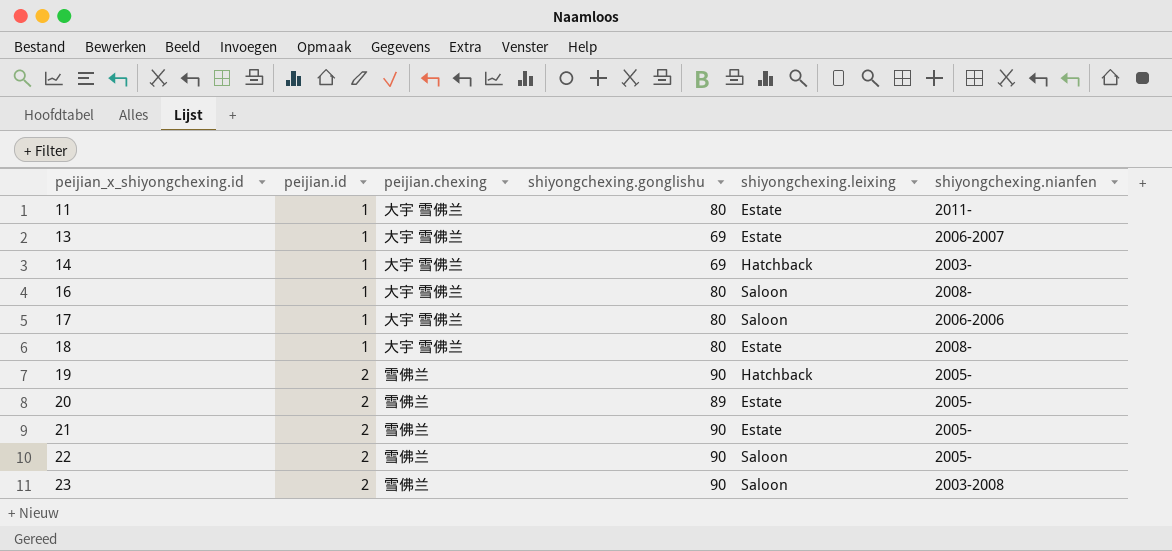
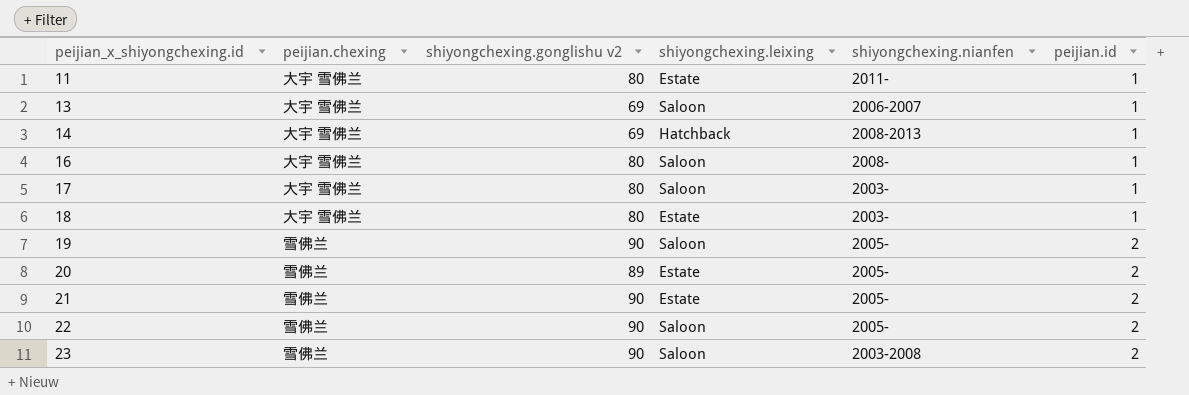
column name: shiyongchexing.gonglishu -> shiyongchexing.gonglishu v2
column peijian.id | position: 2 -> 6
13 | shiyongchexing.leixing: Estate -> Saloon
14 | shiyongchexing.nianfen: 2003- -> 2008-2013
17 | shiyongchexing.nianfen: 2006-2006 -> 2003-
18 | shiyongchexing.nianfen: 2008- -> 2003-
19 | shiyongchexing.leixing: Hatchback -> Saloon

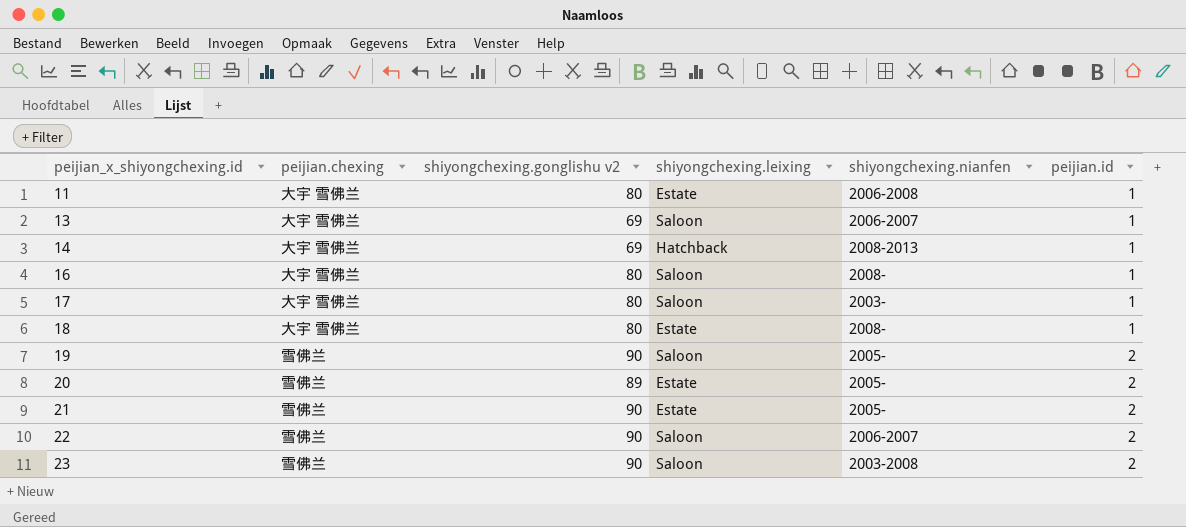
11 | shiyongchexing.nianfen: 2011- -> 2006-2008
18 | shiyongchexing.nianfen: 2003- -> 2008-
22 | shiyongchexing.nianfen: 2005- -> 2006-2007

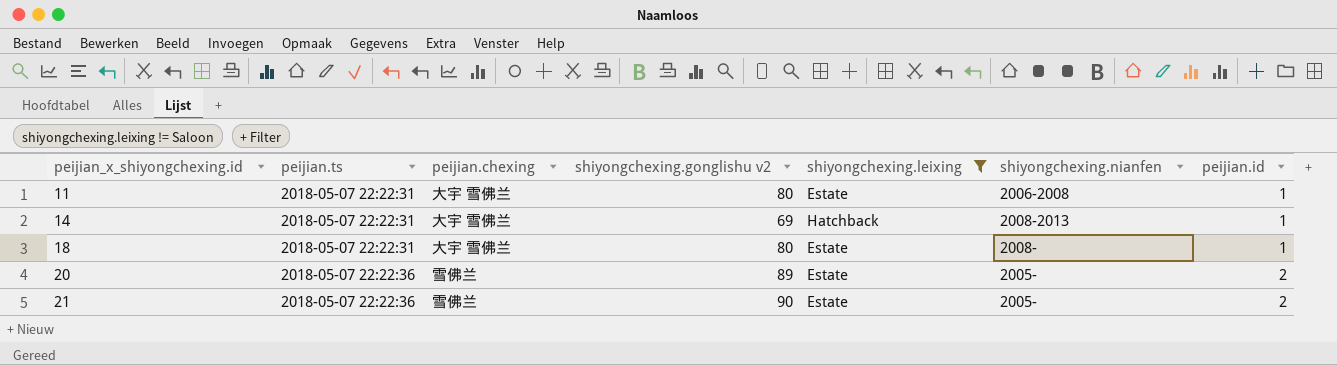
filter: none -> shiyongchexing.leixing != Saloon
column peijian.ts | position: none -> 2

